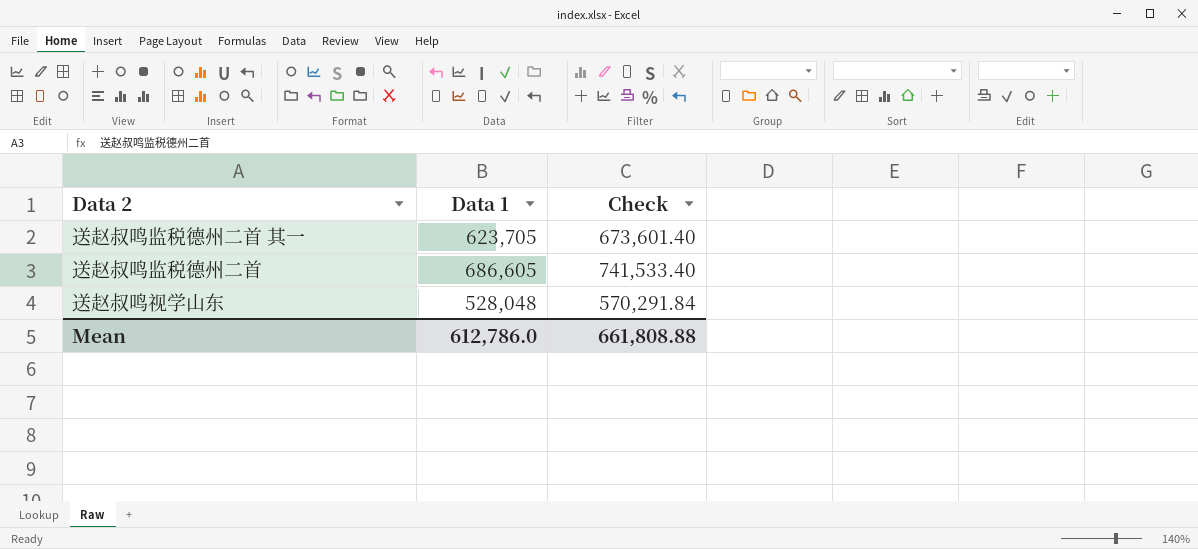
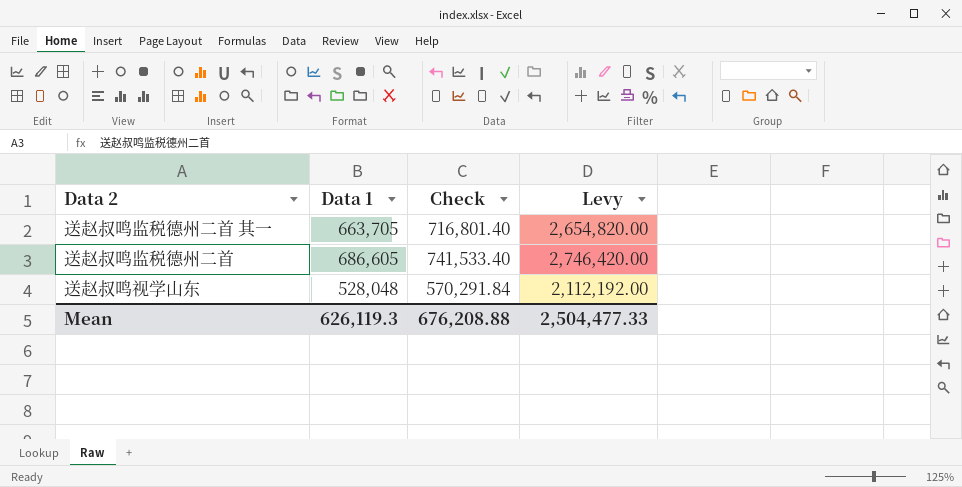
column Levy | formula: none -> [Data 1] * 4
送赵叔鸣监税德州二首 其一 | Data 1: 623,705 -> 663,705
送赵叔鸣监税德州二首 其一 | Check: 673,601.40 -> 716,801.40
Mean | Data 1: 612,786.0 -> 626,119.3
Mean | Check: 661,808.88 -> 676,208.88

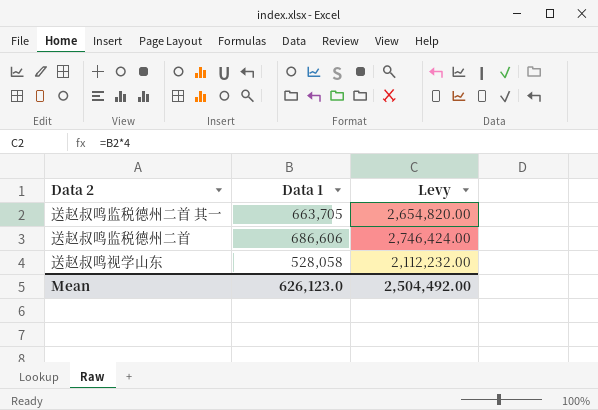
column Check | formula: [Data 1] * 1.08 -> none
送赵叔鸣监税德州二首 | Data 1: 686,605 -> 686,606
送赵叔鸣监税德州二首 | Levy: 2,746,420.00 -> 2,746,424.00
送赵叔鸣视学山东 | Data 1: 528,048 -> 528,058
送赵叔鸣视学山东 | Levy: 2,112,192.00 -> 2,112,232.00
Mean | Data 1: 626,119.3 -> 626,123.0
Mean | Levy: 2,504,477.33 -> 2,504,492.00

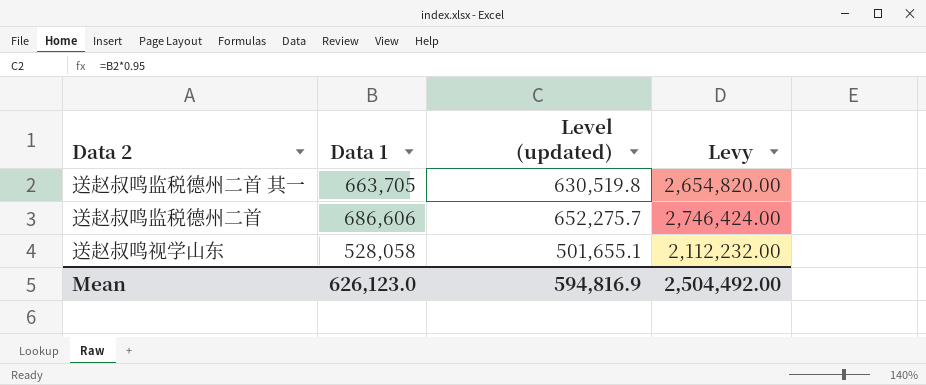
column Level (updated) | formula: none -> [Data 1] * 0.95

